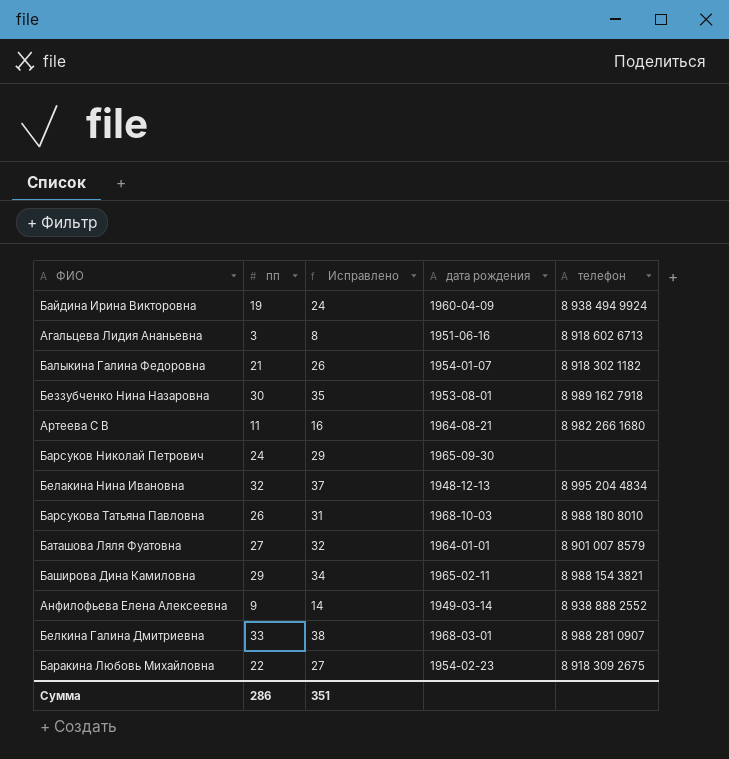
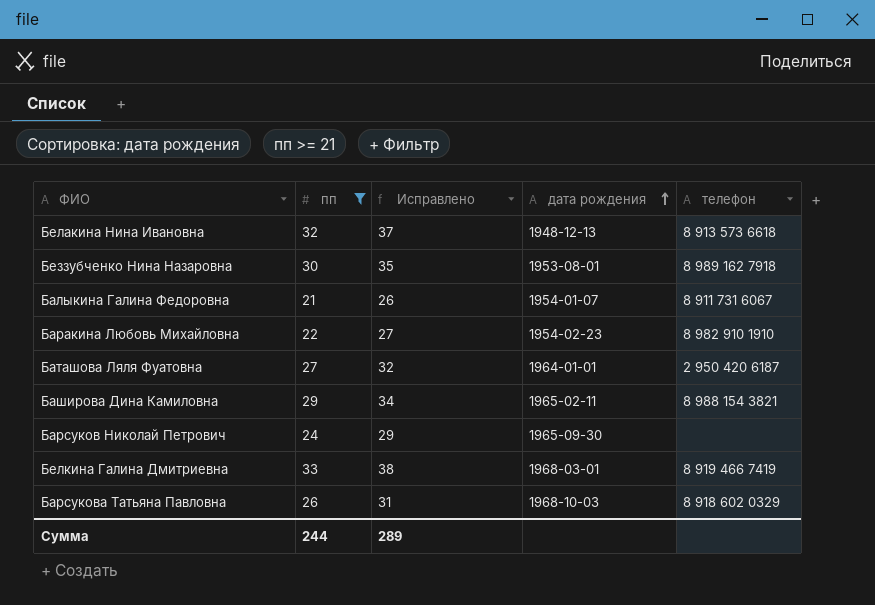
filter: none -> пп >= 21
row order: none -> дата рождения ascending
Белакина Нина Ивановна | телефон: 8 995 204 4834 -> 8 913 573 6618
Балыкина Галина Федоровна | телефон: 8 918 302 1182 -> 8 911 731 6067
Баракина Любовь Михайловна | телефон: 8 918 309 2675 -> 8 982 910 1910
Баташова Ляля Фуатовна | телефон: 8 901 007 8579 -> 2 950 420 6187
Белкина Галина Дмитриевна | телефон: 8 988 281 0907 -> 8 919 466 7419
Барсукова Татьяна Павловна | телефон: 8 988 180 8010 -> 8 918 602 0329
Сумма | пп: 286 -> 244
Сумма | Исправлено: 351 -> 289

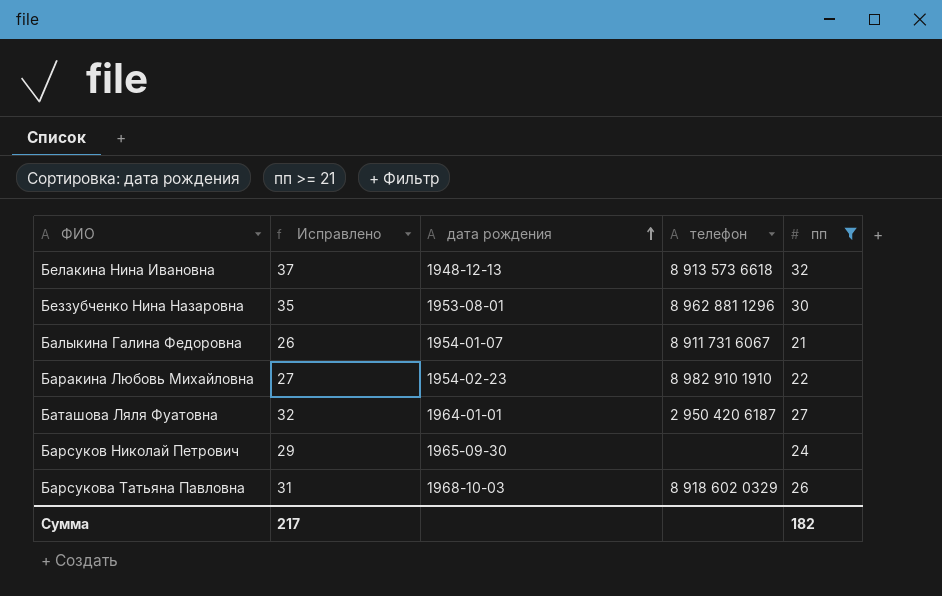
column пп | position: 2 -> 5
row Баширова Дина Камиловна: 29 | 34 | 1965-02-11 | 8 988 154 3821 -> none
row Белкина Галина Дмитриевна: 33 | 38 | 1968-03-01 | 8 919 466 7419 -> none
Беззубченко Нина Назаровна | телефон: 8 989 162 7918 -> 8 962 881 1296
Сумма | Исправлено: 289 -> 217
Сумма | пп: 244 -> 182

